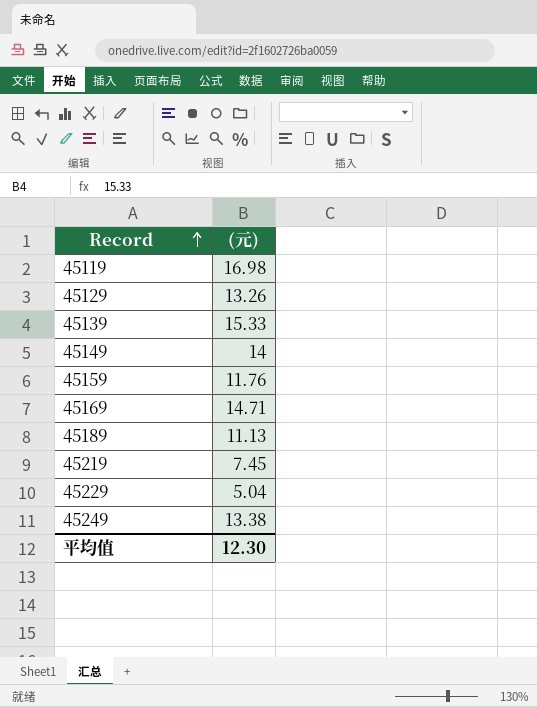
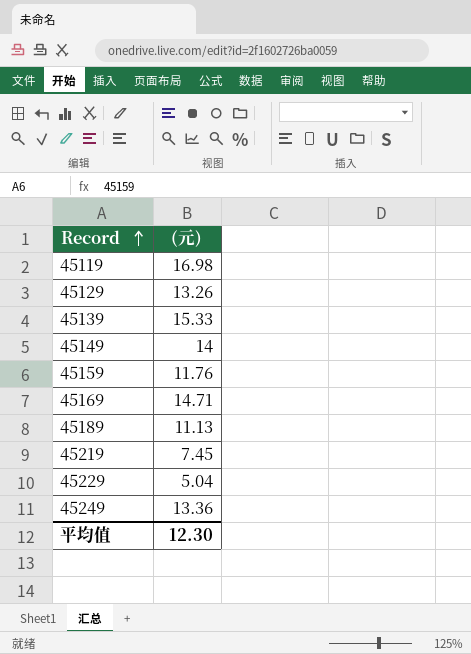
45249 | (元): 13.38 -> 13.36

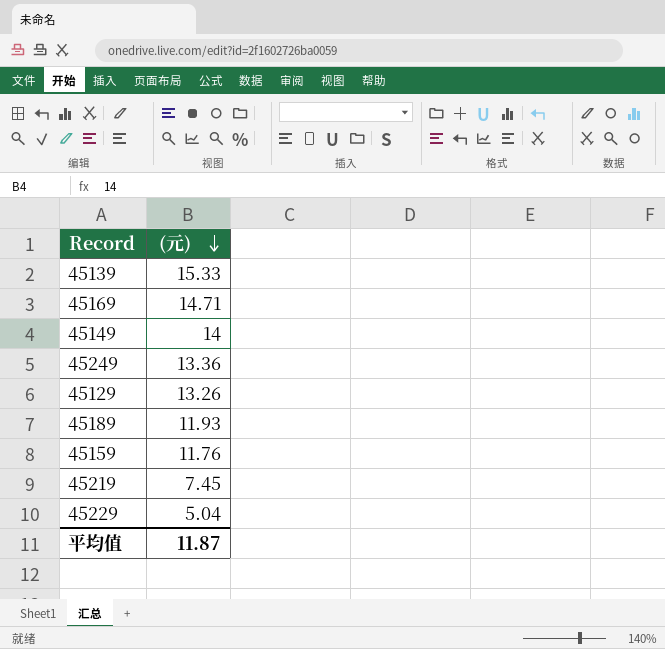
row order: Record ascending -> (元) descending
row 45119: 16.98 -> none
45189 | (元): 11.13 -> 11.93
平均值 | (元): 12.30 -> 11.87

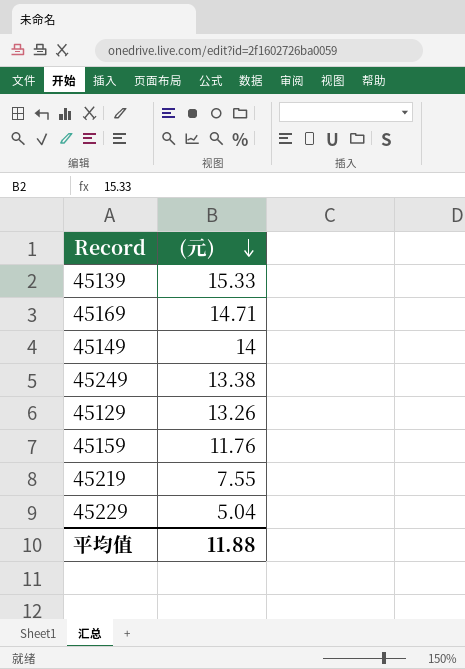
row 45189: 11.93 -> none
45249 | (元): 13.36 -> 13.38
45219 | (元): 7.45 -> 7.55
平均值 | (元): 11.87 -> 11.88

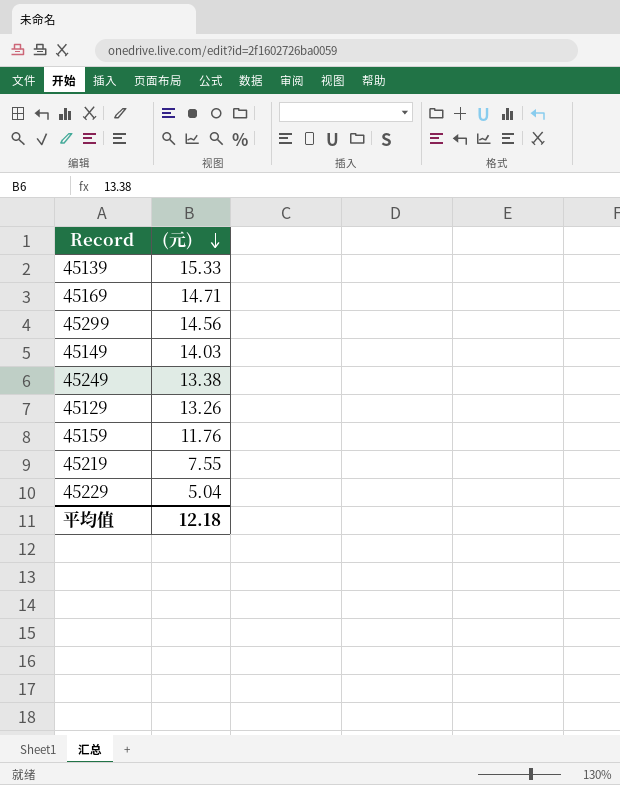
row 45299: none -> 14.56
45149 | (元): 14 -> 14.03
平均值 | (元): 11.88 -> 12.18

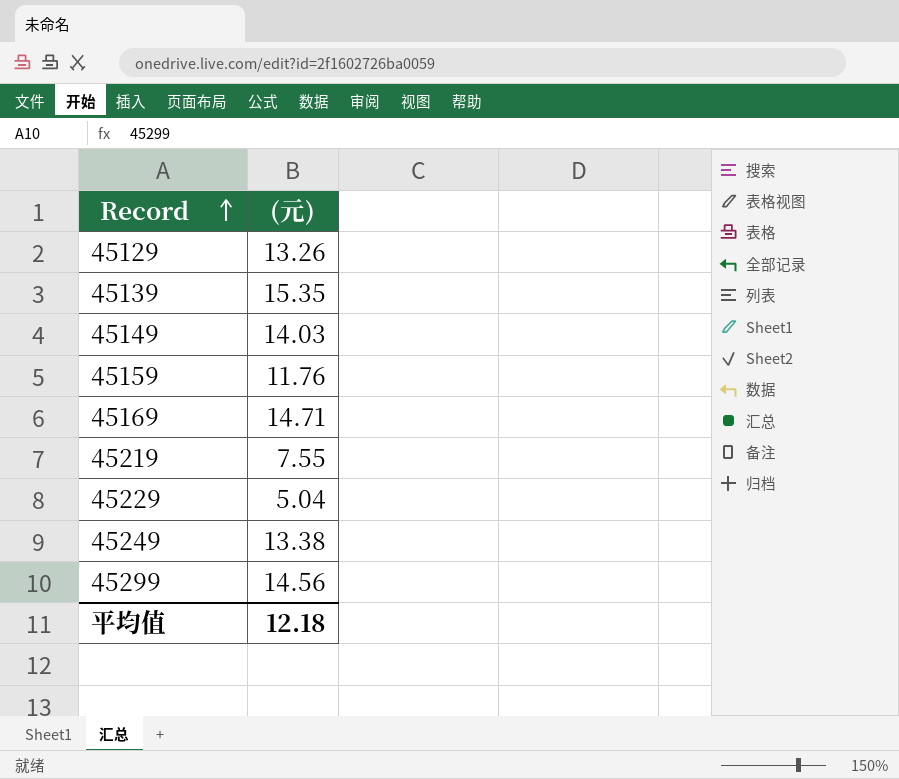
row order: (元) descending -> Record ascending
45139 | (元): 15.33 -> 15.35

